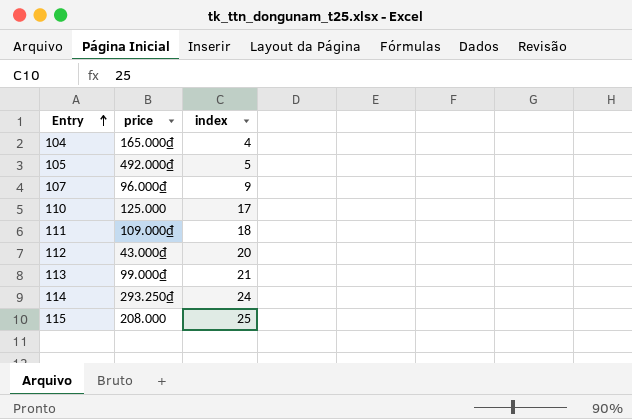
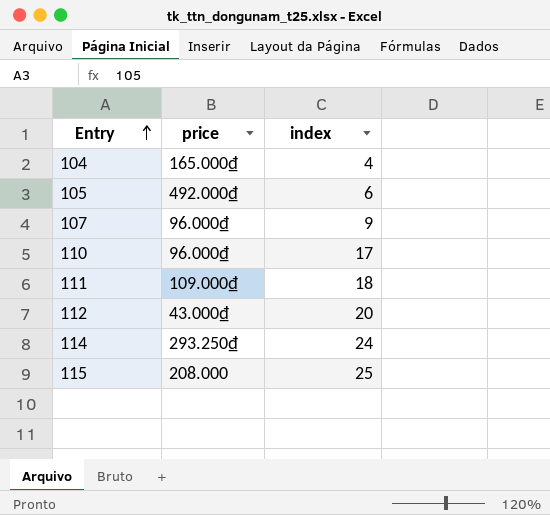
row 113: 99.000₫ | 21 -> none
105 | index: 5 -> 6
110 | price: 125.000 -> 96.000₫

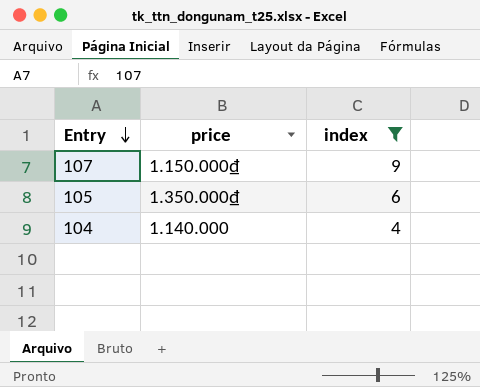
filter: none -> index <= 9
row order: Entry ascending -> Entry descending
107 | price: 96.000₫ -> 1.150.000₫
105 | price: 492.000₫ -> 1.350.000₫
104 | price: 165.000₫ -> 1.140.000

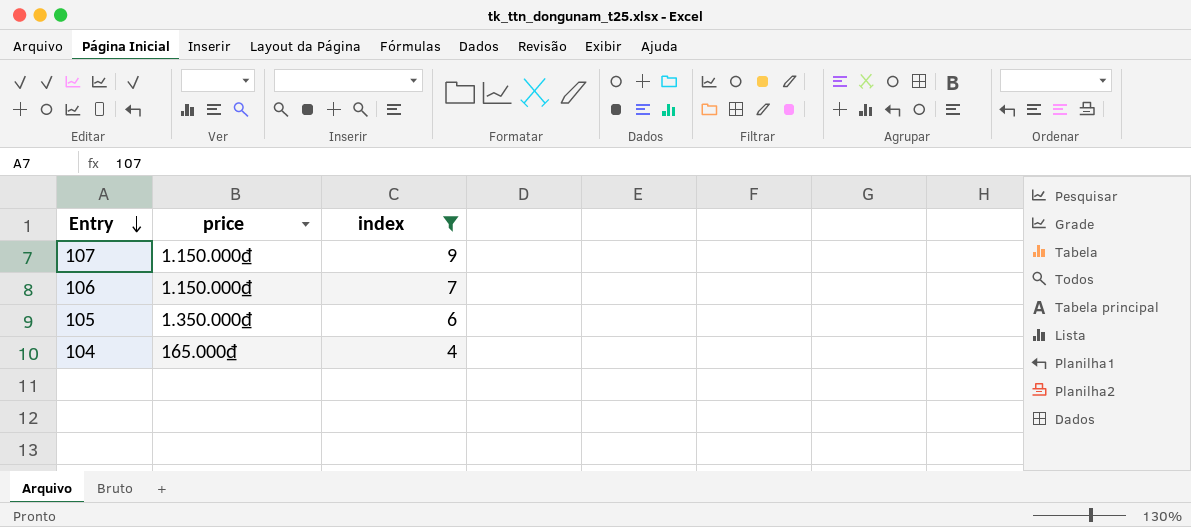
row 106: none -> 1.150.000₫ | 7
104 | price: 1.140.000 -> 165.000₫

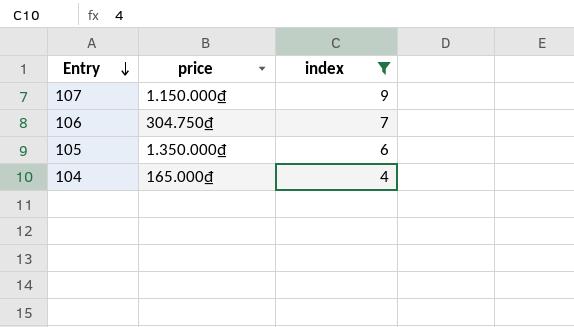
106 | price: 1.150.000₫ -> 304.750₫

